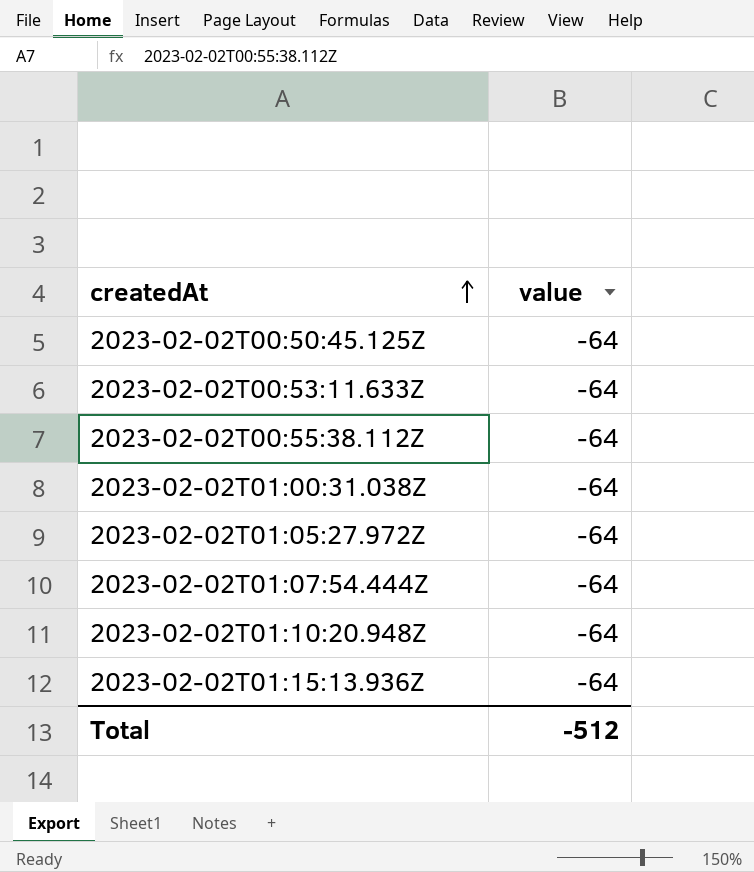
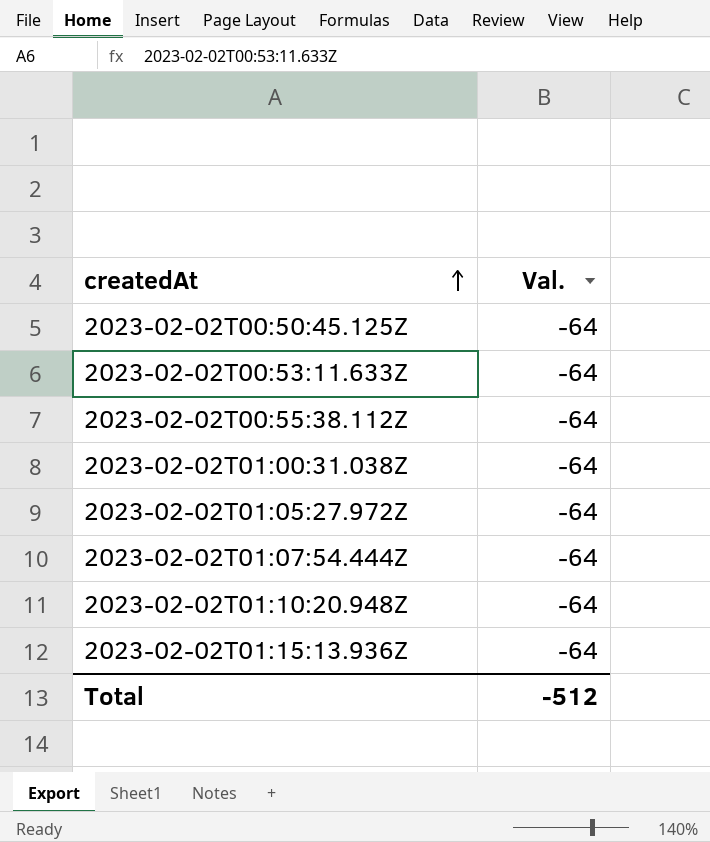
column name: value -> Val.

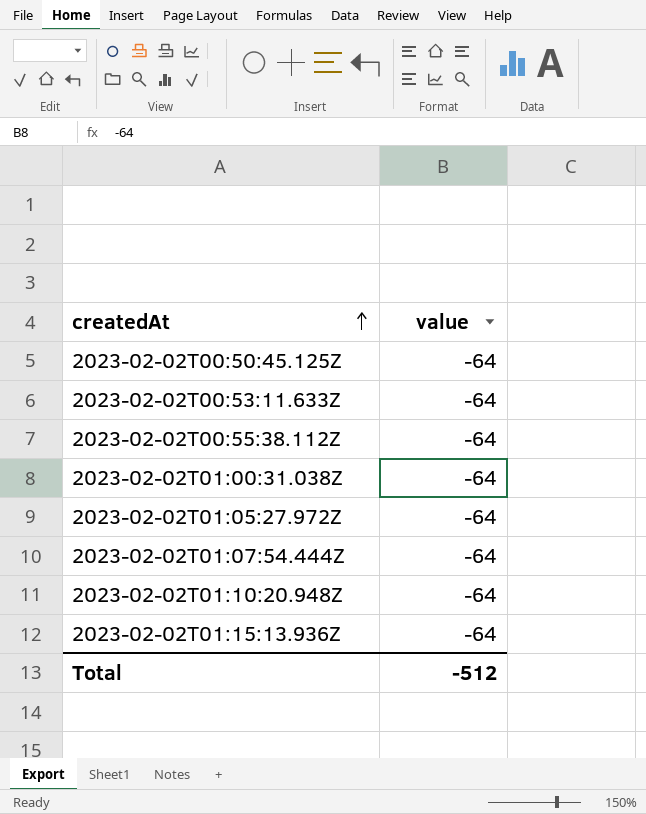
column name: Val. -> value

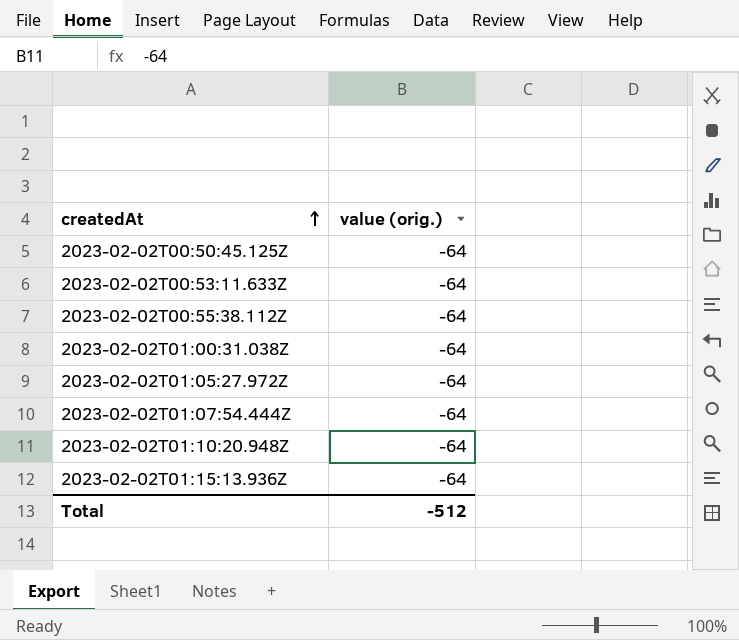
column name: value -> value (orig.)

